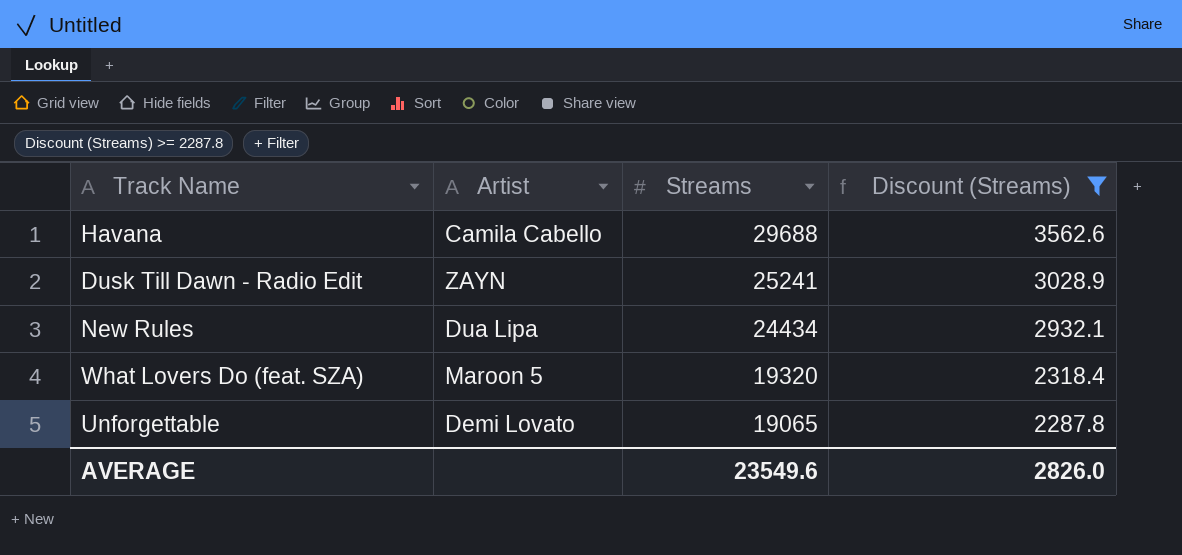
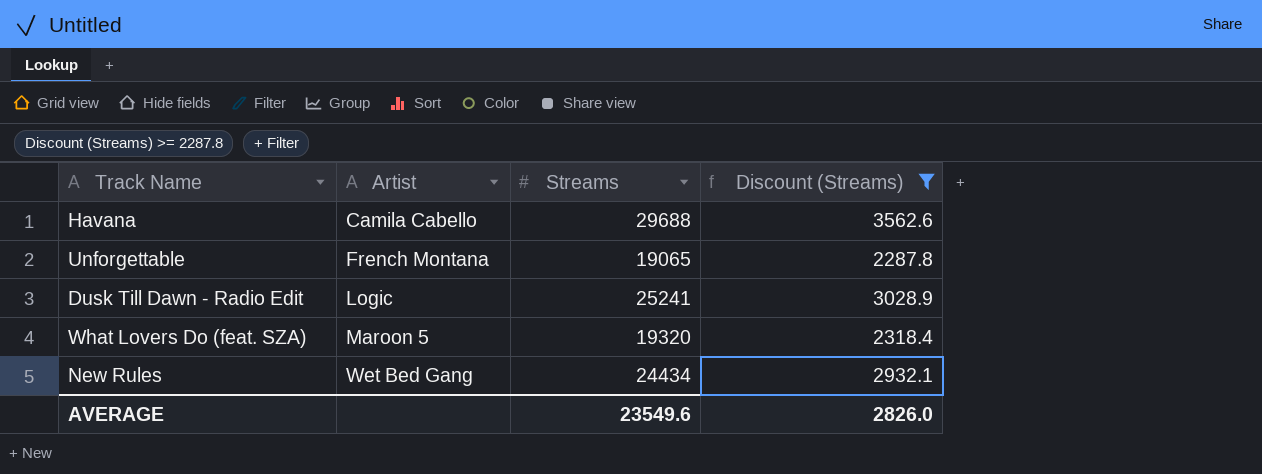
row order: Streams descending -> Artist ascending
Unforgettable | Artist: Demi Lovato -> French Montana
Dusk Till Dawn - Radio Edit | Artist: ZAYN -> Logic
New Rules | Artist: Dua Lipa -> Wet Bed Gang

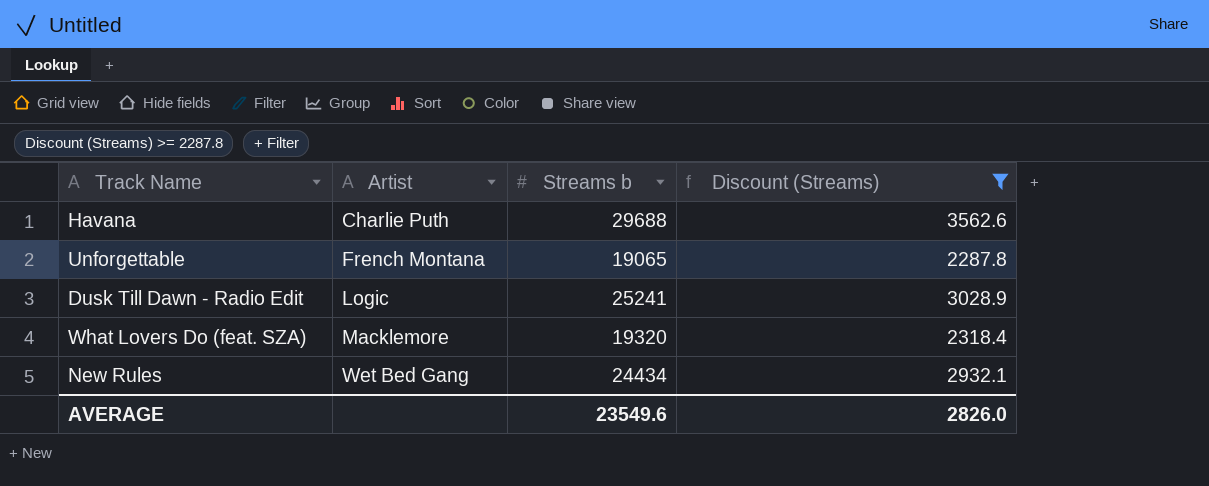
column name: Streams -> Streams b
Havana | Artist: Camila Cabello -> Charlie Puth
What Lovers Do (feat. SZA) | Artist: Maroon 5 -> Macklemore

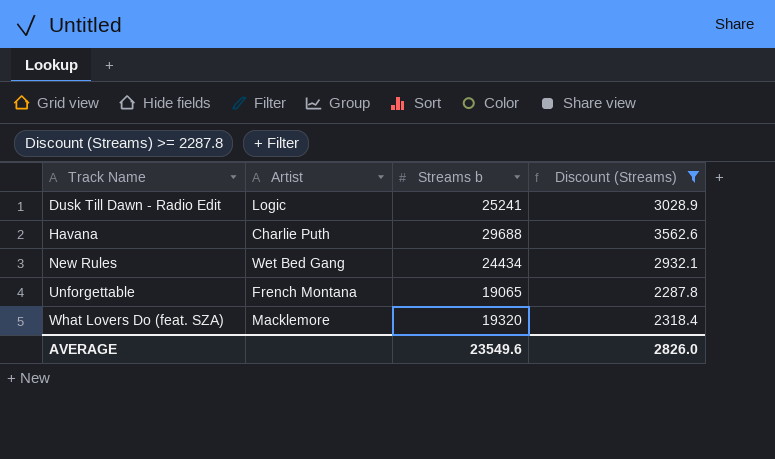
row order: Artist ascending -> Track Name ascending

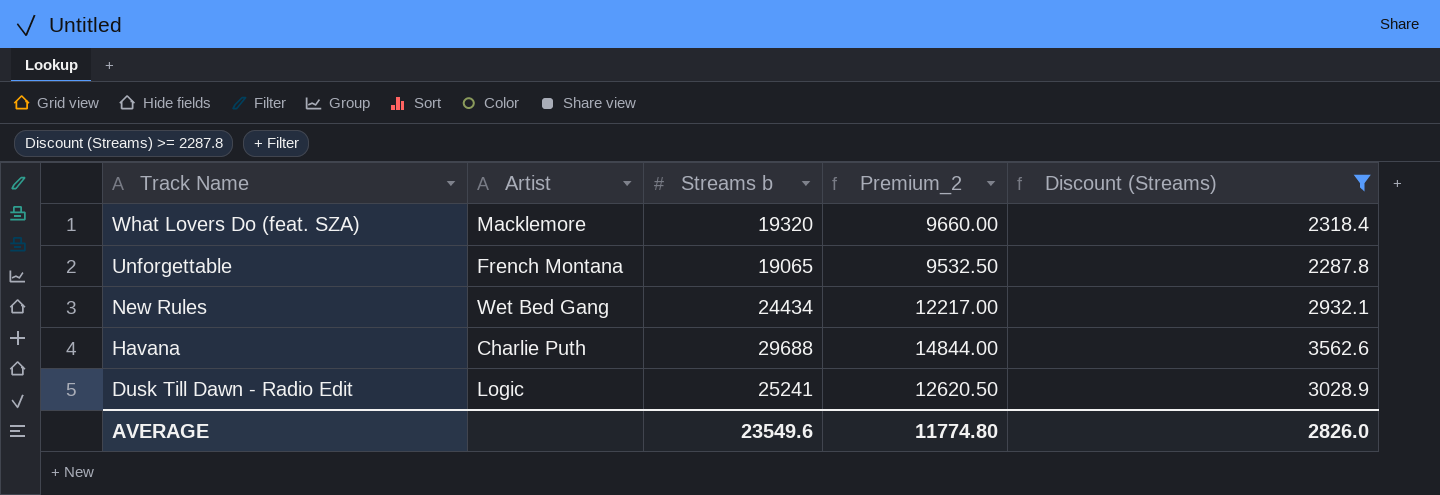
row order: Track Name ascending -> Track Name descending
column Premium_2 | formula: none -> [Streams b] * 0.5

